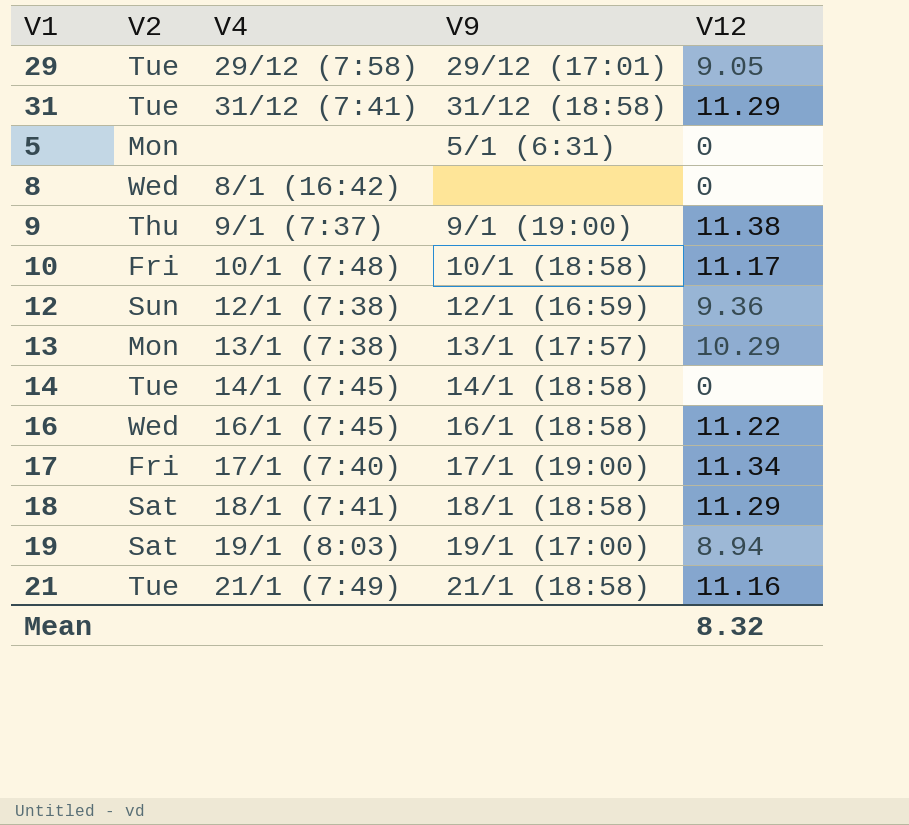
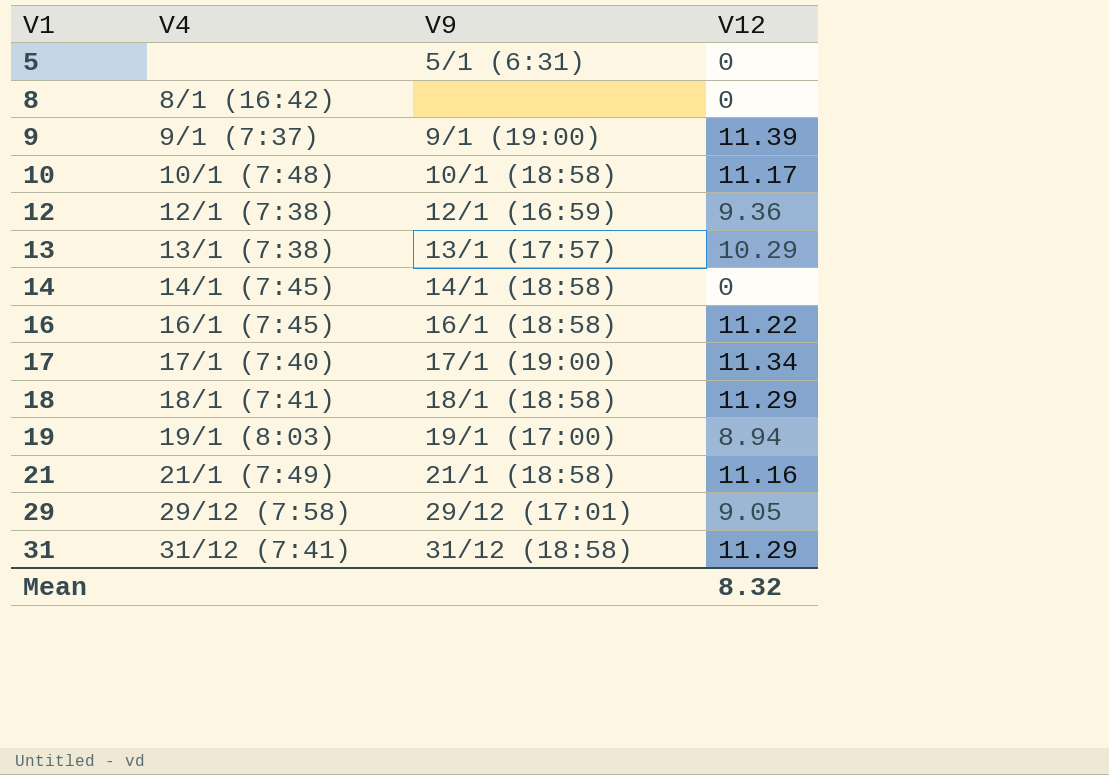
row order: none -> V1 ascending
column V2 | position: 2 -> none
9 | V12: 11.38 -> 11.39

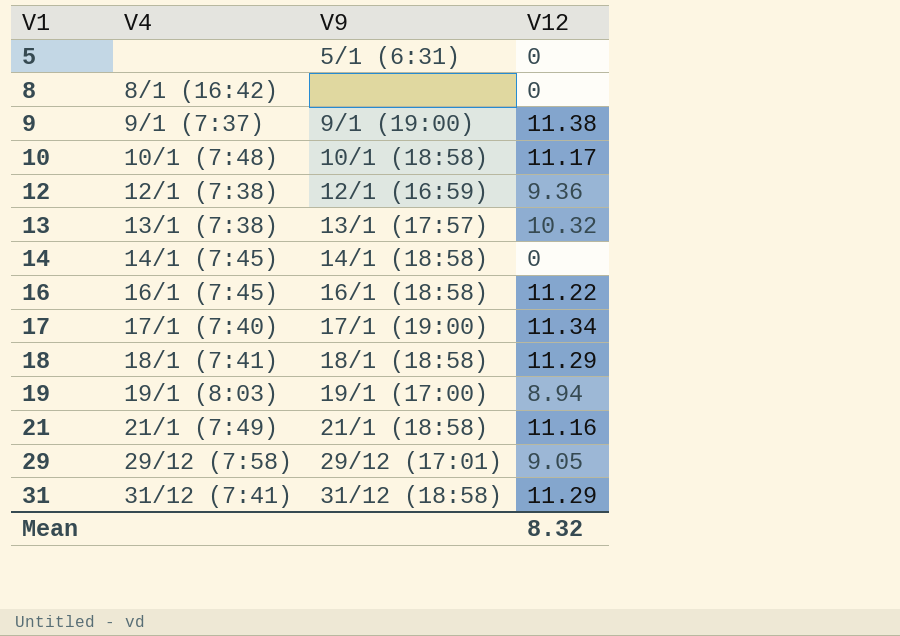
9 | V12: 11.39 -> 11.38
13 | V12: 10.29 -> 10.32

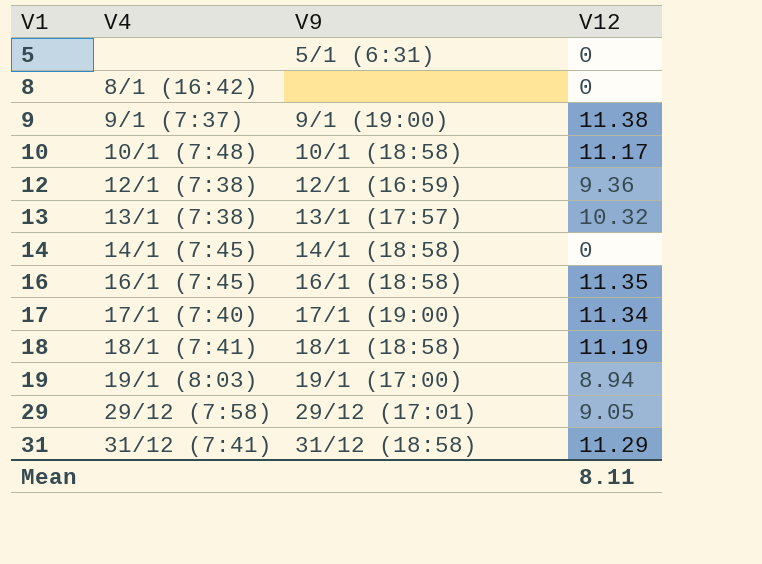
row 21: 21/1 (7:49) | 21/1 (18:58) | 11.16 -> none
16 | V12: 11.22 -> 11.35
18 | V12: 11.29 -> 11.19
Mean | V12: 8.32 -> 8.11

